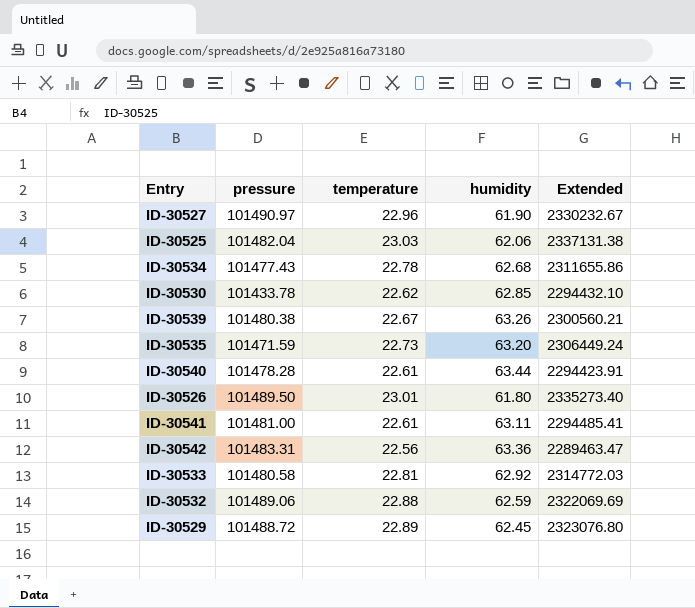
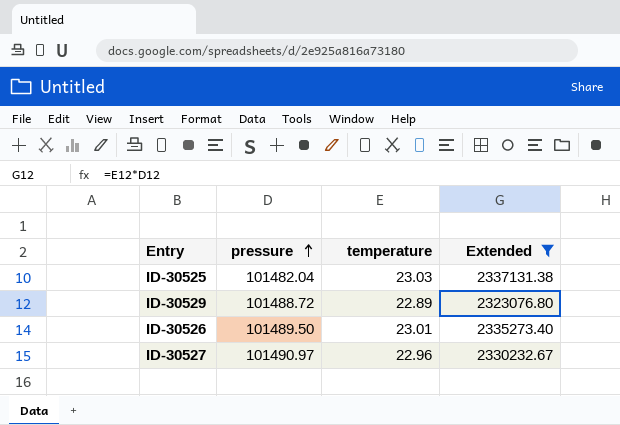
filter: none -> Extended >= 2323076.80
row order: none -> pressure ascending
column humidity | position: 4 -> none

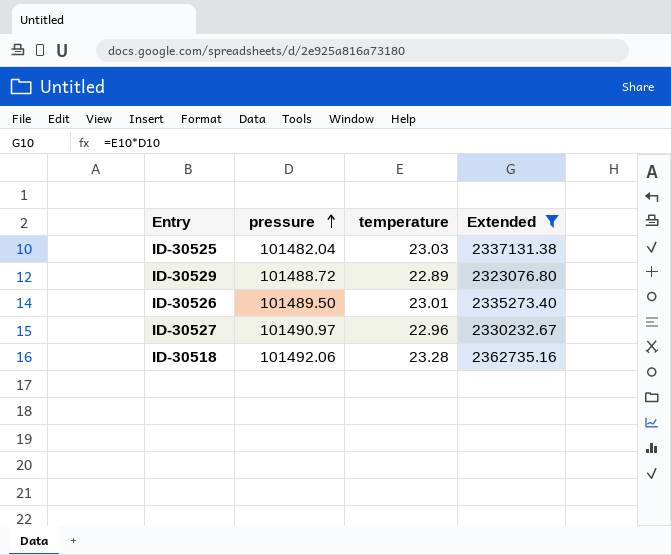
row ID-30518: none -> 101492.06 | 23.28 | 2362735.16

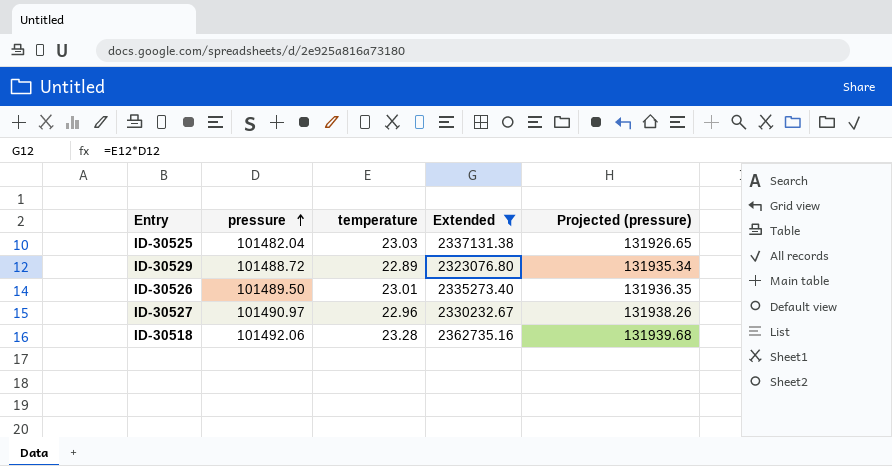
column Projected (pressure) | formula: none -> [pressure] * 1.3

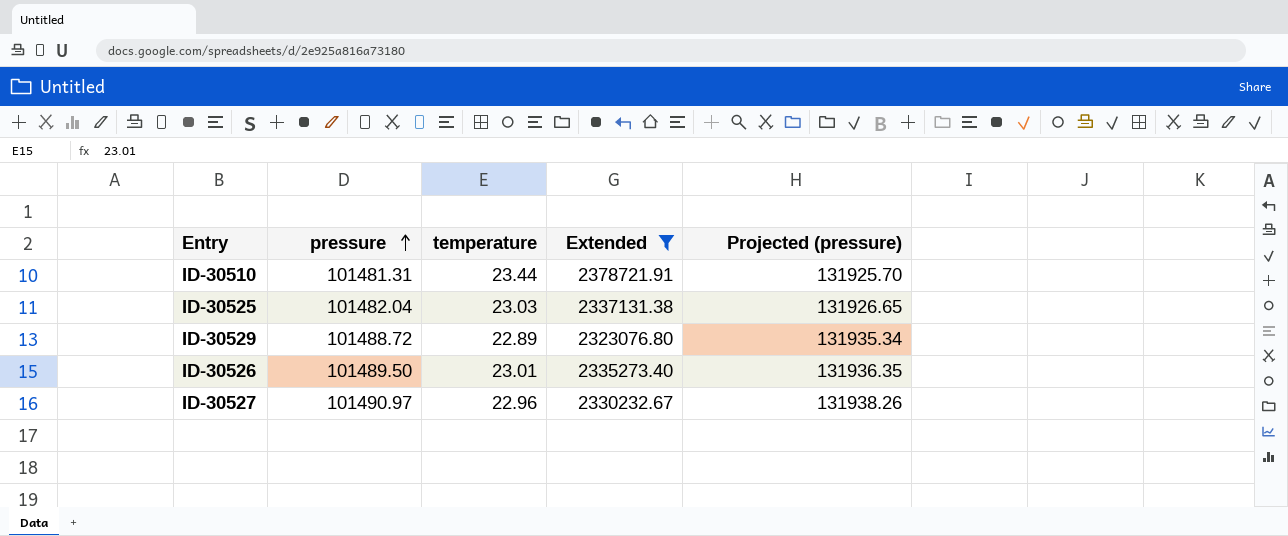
row ID-30518: 101492.06 | 23.28 | 2362735.16 | 131939.68 -> none
row ID-30510: none -> 101481.31 | 23.44 | 2378721.91 | 131925.70

